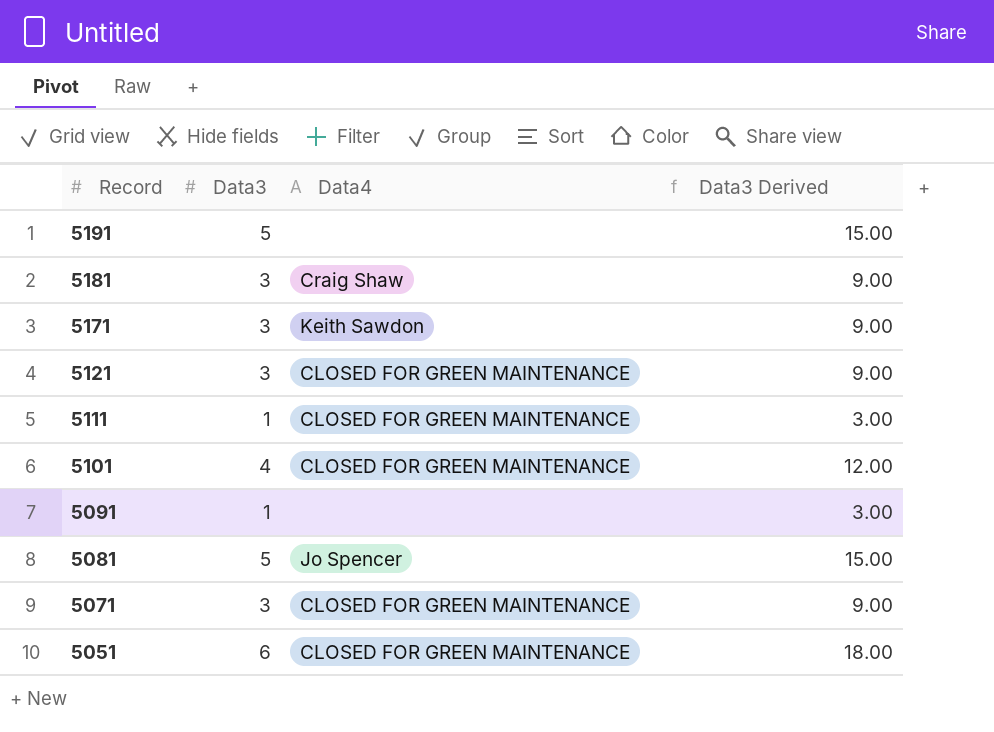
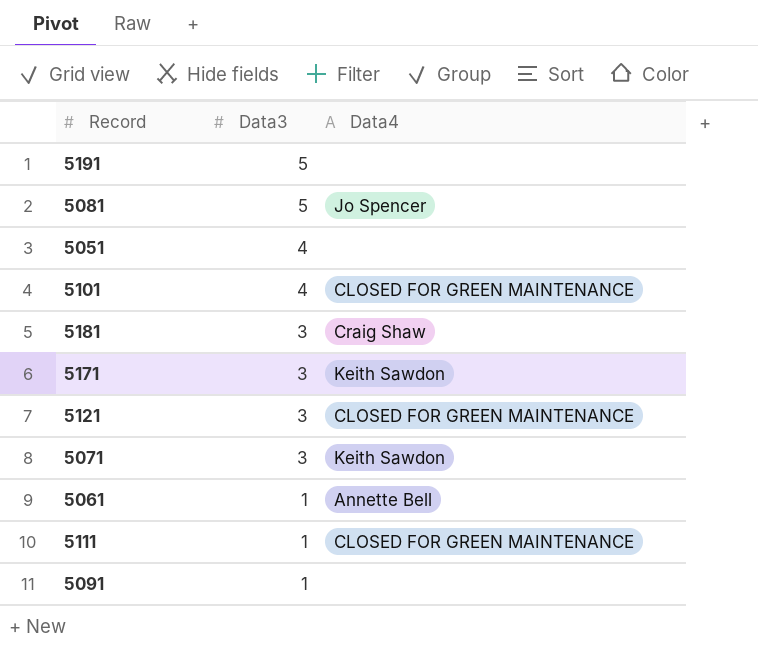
row order: Record descending -> Data3 descending
column Data3 Derived | formula: [Data3] * 3 -> none
5051 | Data3: 6 -> 4
5051 | Data4: CLOSED FOR GREEN MAINTENANCE -> none
5071 | Data4: CLOSED FOR GREEN MAINTENANCE -> Keith Sawdon
row 5061: none -> 1 | Annette Bell

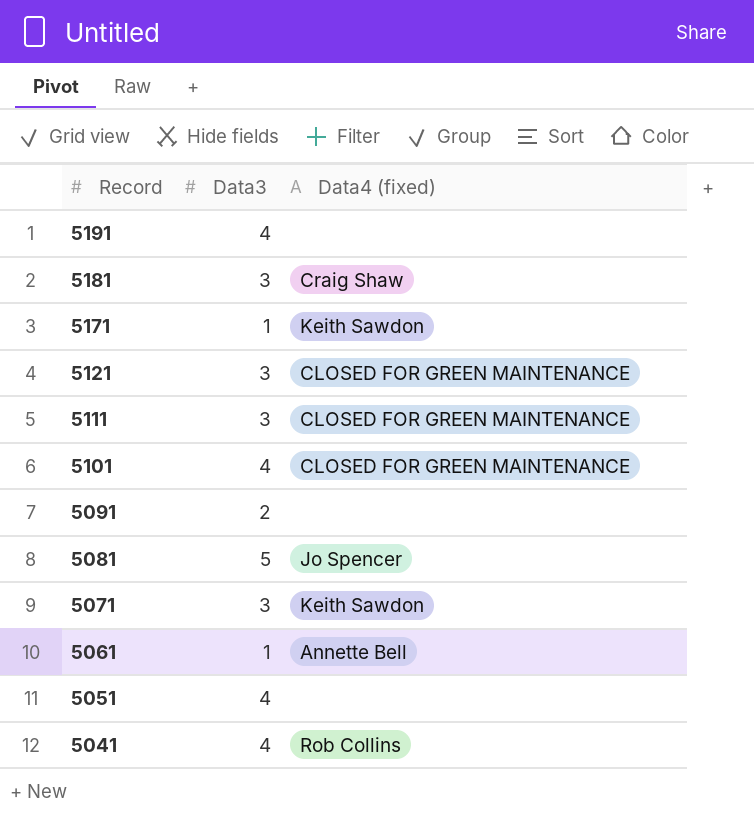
row order: Data3 descending -> Record descending
column name: Data4 -> Data4 (fixed)
5191 | Data3: 5 -> 4
5171 | Data3: 3 -> 1
5111 | Data3: 1 -> 3
5091 | Data3: 1 -> 2
row 5041: none -> 4 | Rob Collins

